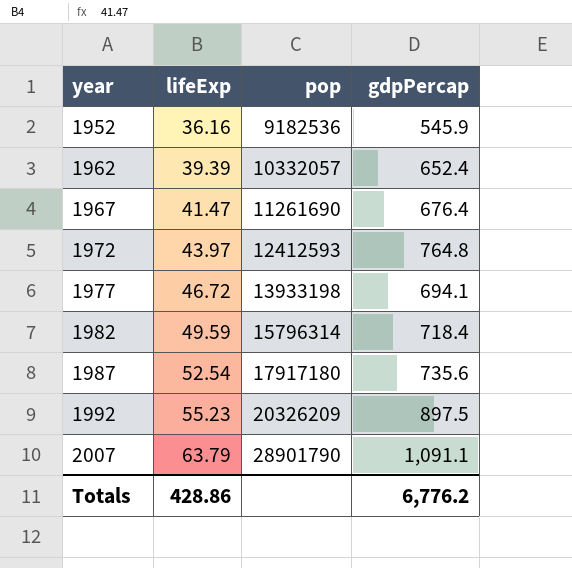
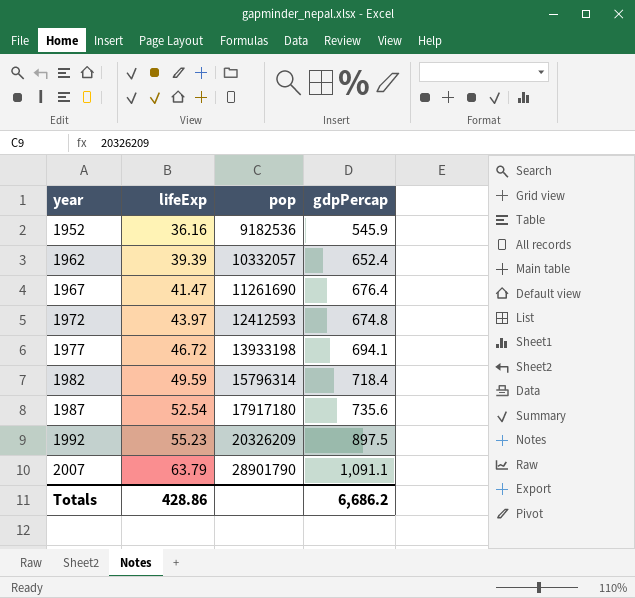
1972 | gdpPercap: 764.8 -> 674.8
Totals | gdpPercap: 6,776.2 -> 6,686.2

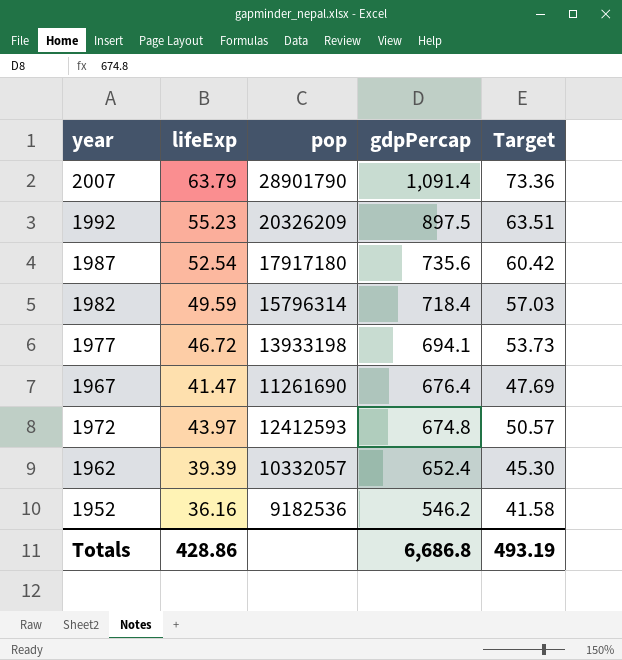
row order: year ascending -> gdpPercap descending
column Target | formula: none -> [lifeExp] * 1.15
2007 | gdpPercap: 1,091.1 -> 1,091.4
1952 | gdpPercap: 545.9 -> 546.2
Totals | gdpPercap: 6,686.2 -> 6,686.8

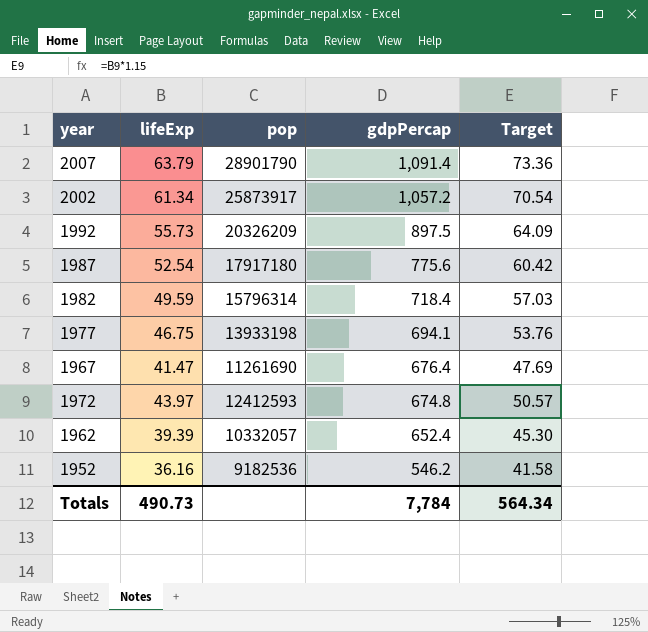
row 2002: none -> 61.34 | 25873917 | 1,057.2 | 70.54
1992 | lifeExp: 55.23 -> 55.73
1992 | Target: 63.51 -> 64.09
1987 | gdpPercap: 735.6 -> 775.6
1977 | lifeExp: 46.72 -> 46.75
1977 | Target: 53.73 -> 53.76
Totals | lifeExp: 428.86 -> 490.73
Totals | gdpPercap: 6,686.8 -> 7,784
Totals | Target: 493.19 -> 564.34

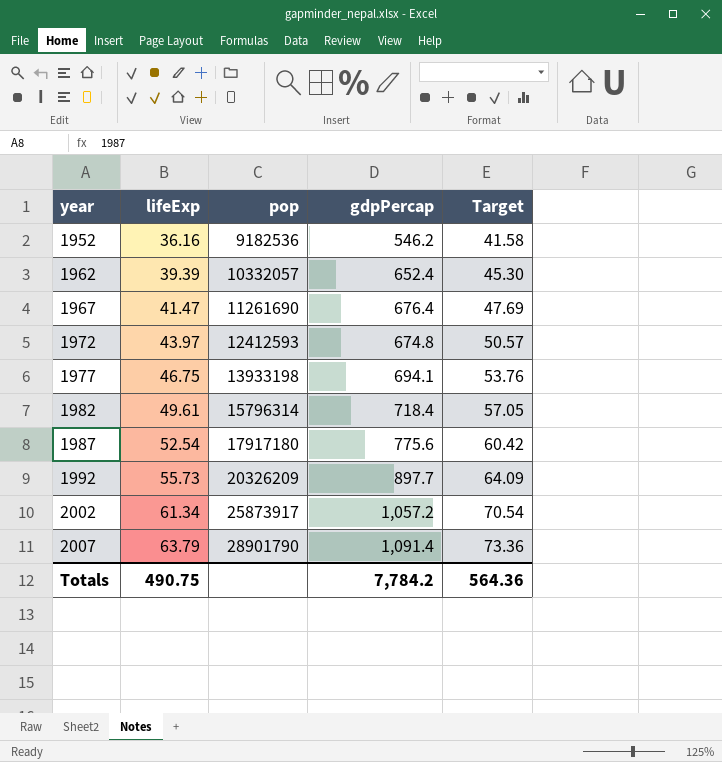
row order: gdpPercap descending -> year ascending
1982 | lifeExp: 49.59 -> 49.61
1982 | Target: 57.03 -> 57.05
1992 | gdpPercap: 897.5 -> 897.7
Totals | lifeExp: 490.73 -> 490.75
Totals | gdpPercap: 7,784 -> 7,784.2
Totals | Target: 564.34 -> 564.36

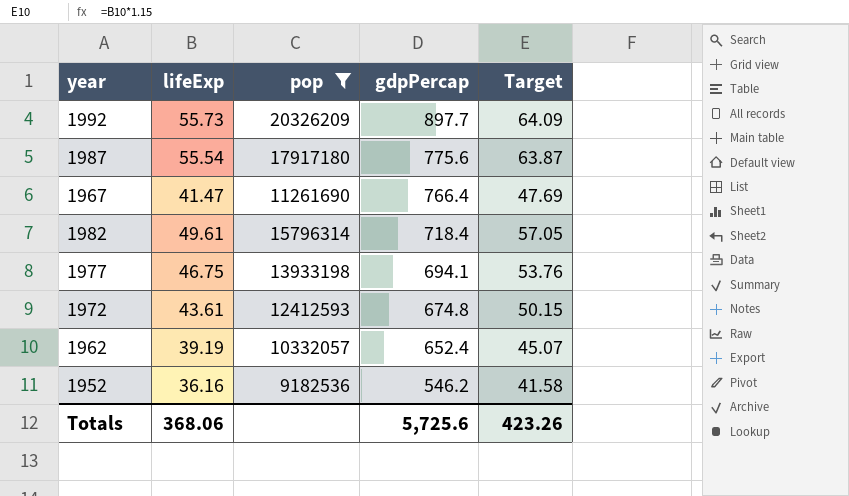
filter: none -> pop <= 20326209
row order: year ascending -> gdpPercap descending
1987 | lifeExp: 52.54 -> 55.54
1987 | Target: 60.42 -> 63.87
1967 | gdpPercap: 676.4 -> 766.4
1972 | lifeExp: 43.97 -> 43.61
1972 | Target: 50.57 -> 50.15
1962 | lifeExp: 39.39 -> 39.19
1962 | Target: 45.30 -> 45.07
Totals | lifeExp: 490.75 -> 368.06
Totals | gdpPercap: 7,784.2 -> 5,725.6
Totals | Target: 564.36 -> 423.26

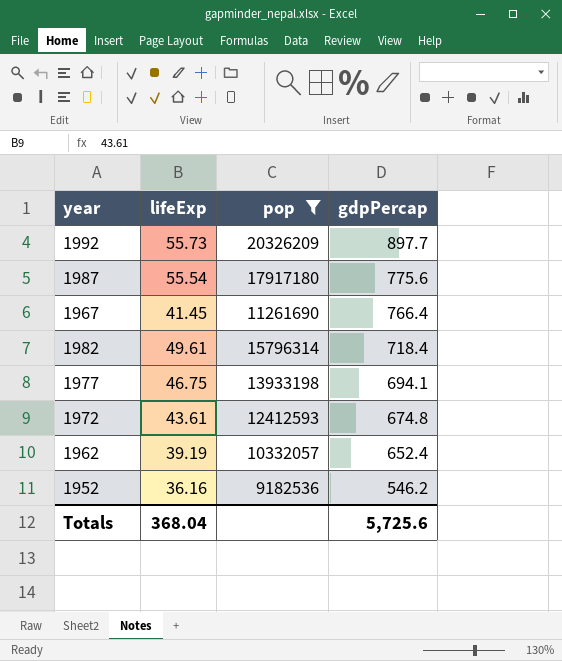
column Target | formula: [lifeExp] * 1.15 -> none
1967 | lifeExp: 41.47 -> 41.45
Totals | lifeExp: 368.06 -> 368.04

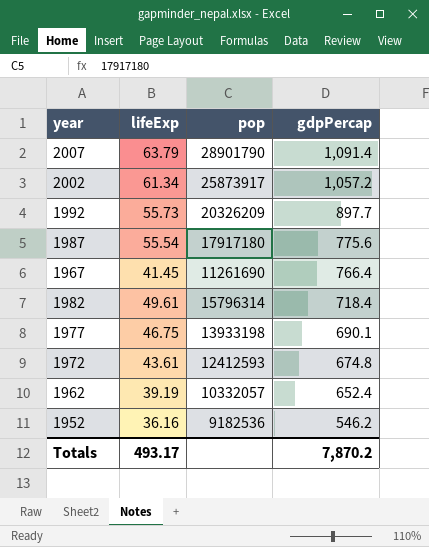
filter: pop <= 20326209 -> none
1977 | gdpPercap: 694.1 -> 690.1
Totals | lifeExp: 368.04 -> 493.17
Totals | gdpPercap: 5,725.6 -> 7,870.2

